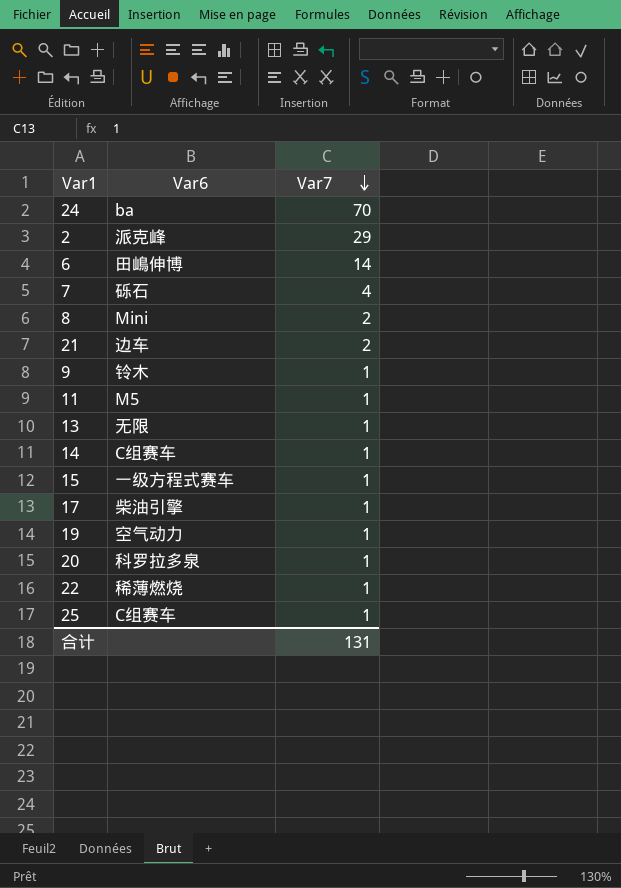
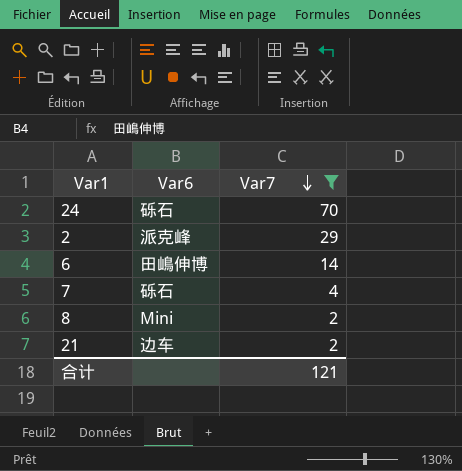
filter: none -> Var7 != 1
24 | Var6: ba -> 砾石
合计 | Var7: 131 -> 121

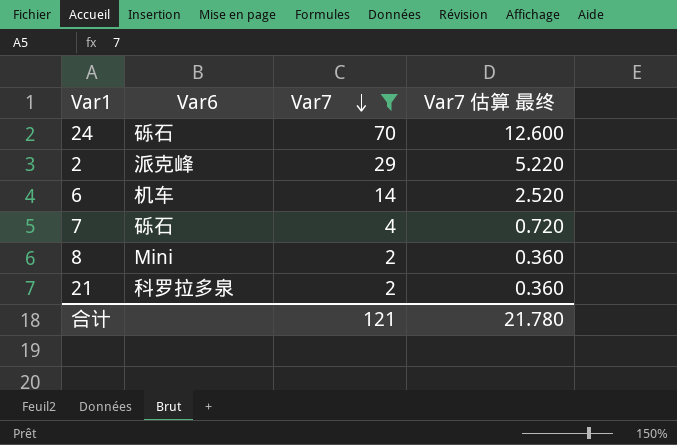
column Var7 估算 最终 | formula: none -> [Var7] * 0.18
6 | Var6: 田嶋伸博 -> 机车
21 | Var6: 边车 -> 科罗拉多泉

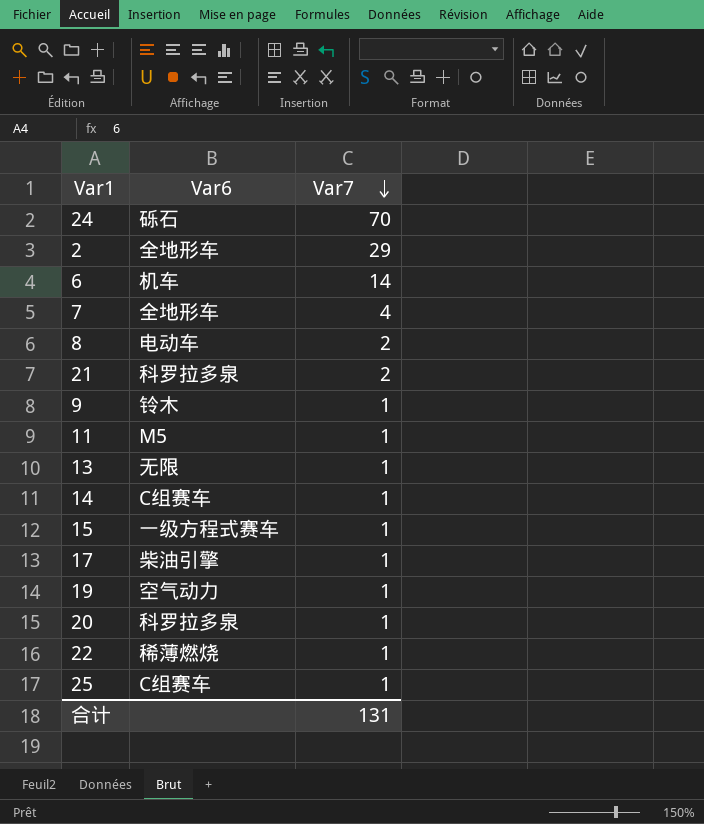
filter: Var7 != 1 -> none
column Var7 估算 最终 | formula: [Var7] * 0.18 -> none
2 | Var6: 派克峰 -> 全地形车
7 | Var6: 砾石 -> 全地形车
8 | Var6: Mini -> 电动车
合计 | Var7: 121 -> 131

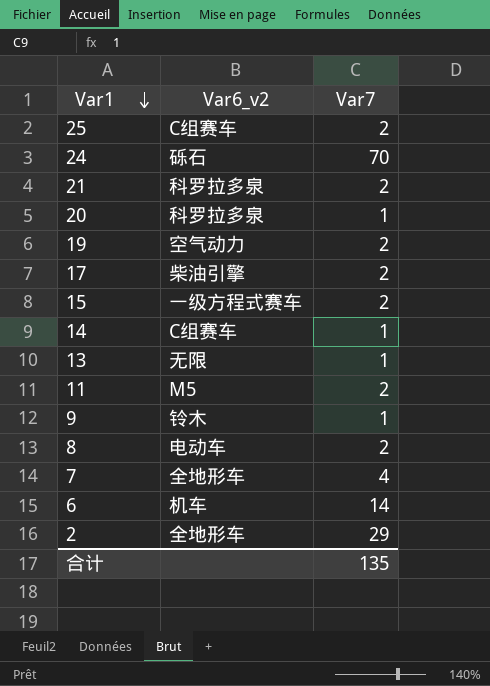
row order: Var7 descending -> Var1 descending
column name: Var6 -> Var6_v2
row 22: 稀薄燃烧 | 1 -> none
25 | Var7: 1 -> 2
19 | Var7: 1 -> 2
17 | Var7: 1 -> 2
15 | Var7: 1 -> 2
11 | Var7: 1 -> 2
合计 | Var7: 131 -> 135

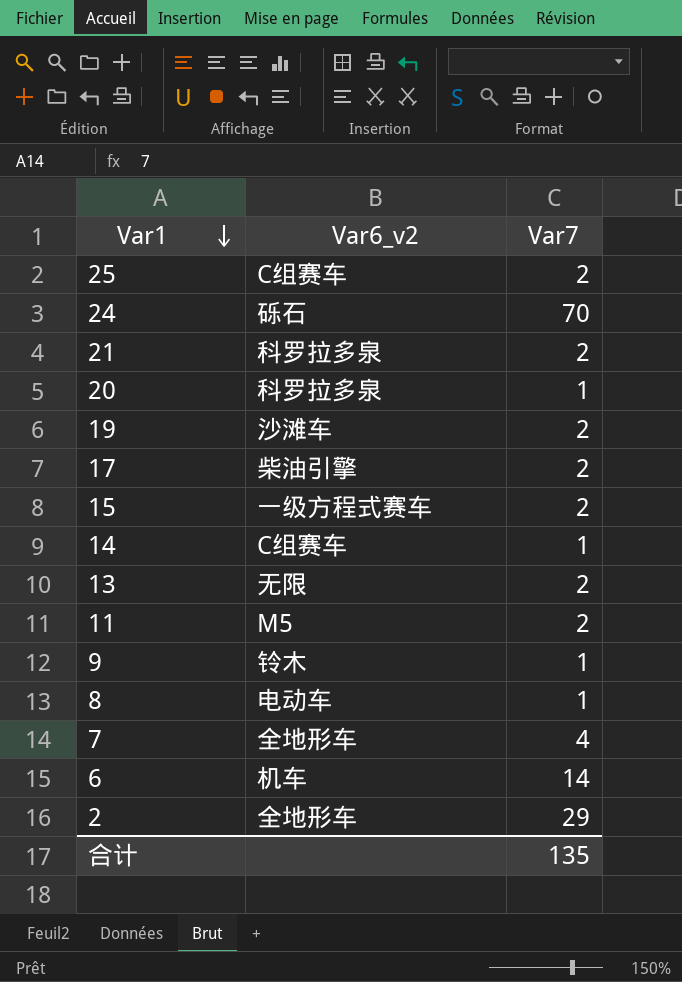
19 | Var6_v2: 空气动力 -> 沙滩车
13 | Var7: 1 -> 2
8 | Var7: 2 -> 1

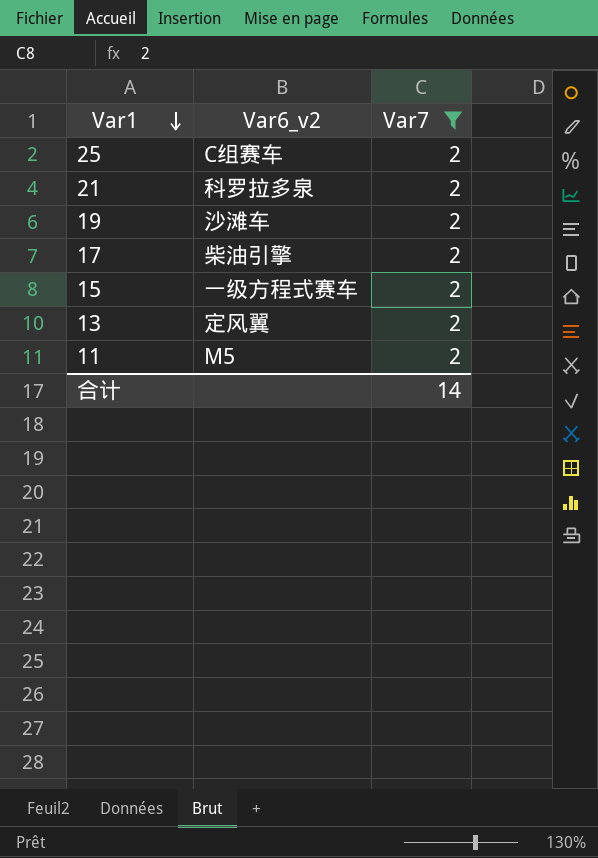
filter: none -> Var7 = 2
13 | Var6_v2: 无限 -> 定风翼
合计 | Var7: 135 -> 14

